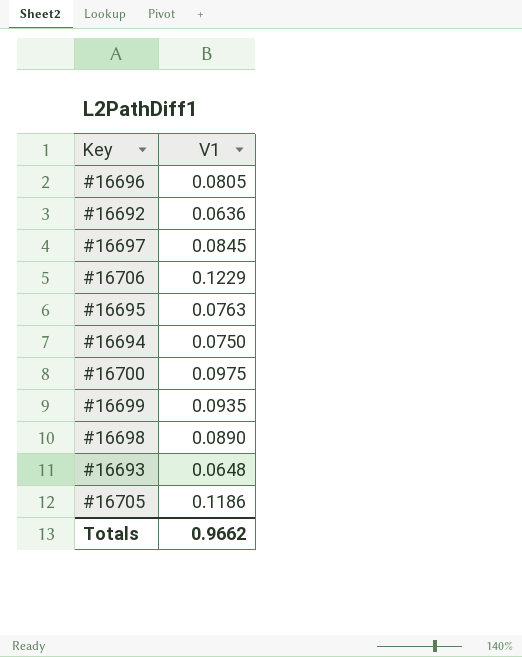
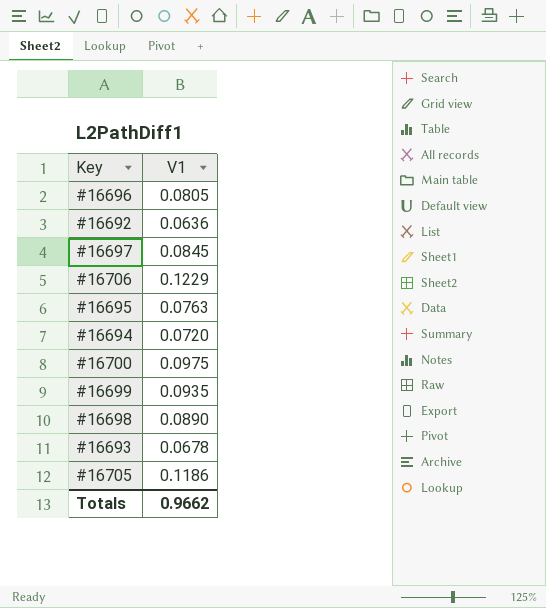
#16694 | V1: 0.0750 -> 0.0720
#16693 | V1: 0.0648 -> 0.0678

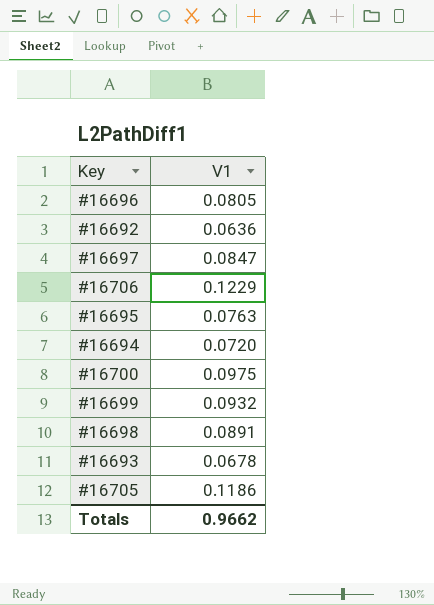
#16697 | V1: 0.0845 -> 0.0847
#16699 | V1: 0.0935 -> 0.0932
#16698 | V1: 0.0890 -> 0.0891

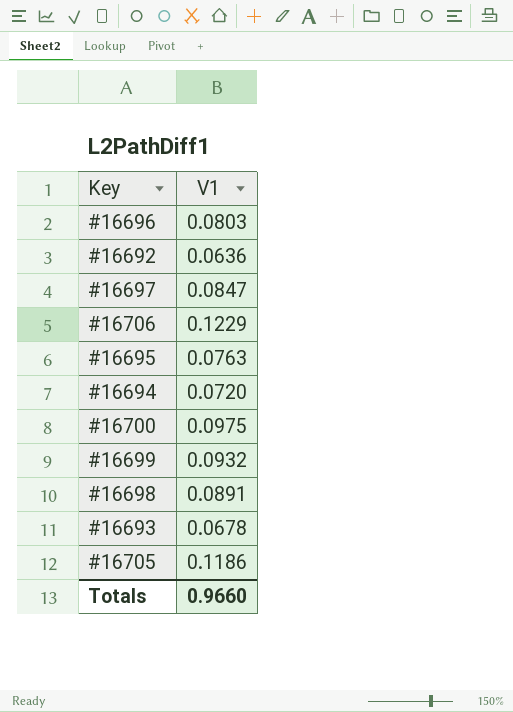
#16696 | V1: 0.0805 -> 0.0803
Totals | V1: 0.9662 -> 0.9660

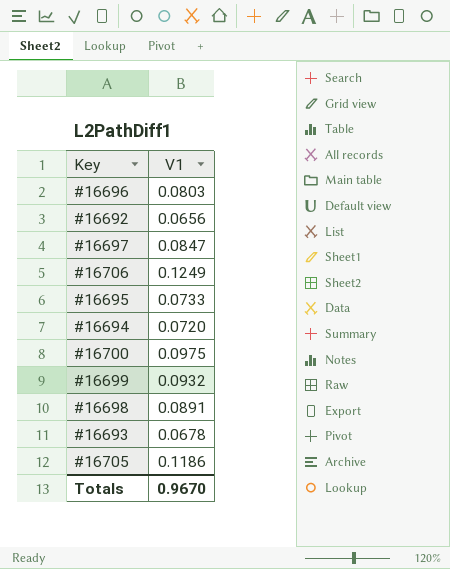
#16692 | V1: 0.0636 -> 0.0656
#16706 | V1: 0.1229 -> 0.1249
#16695 | V1: 0.0763 -> 0.0733
Totals | V1: 0.9660 -> 0.9670

